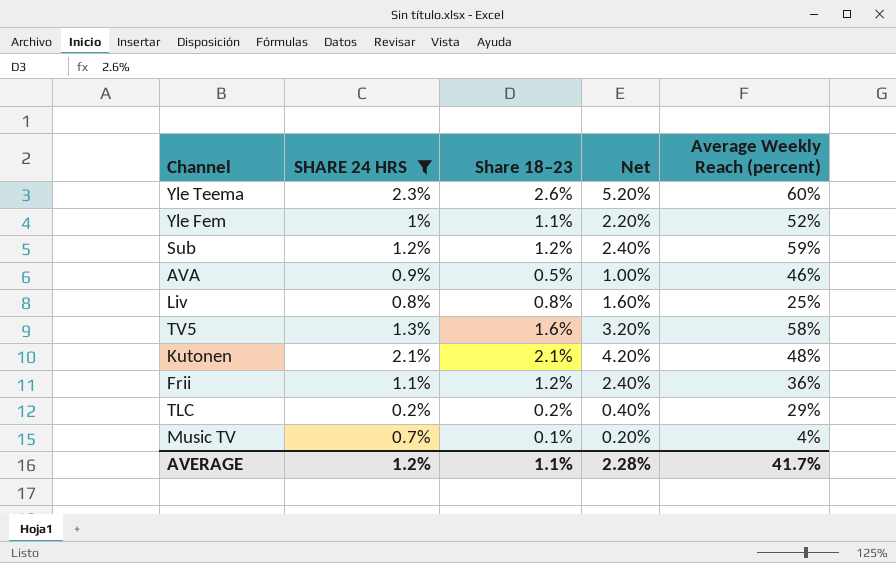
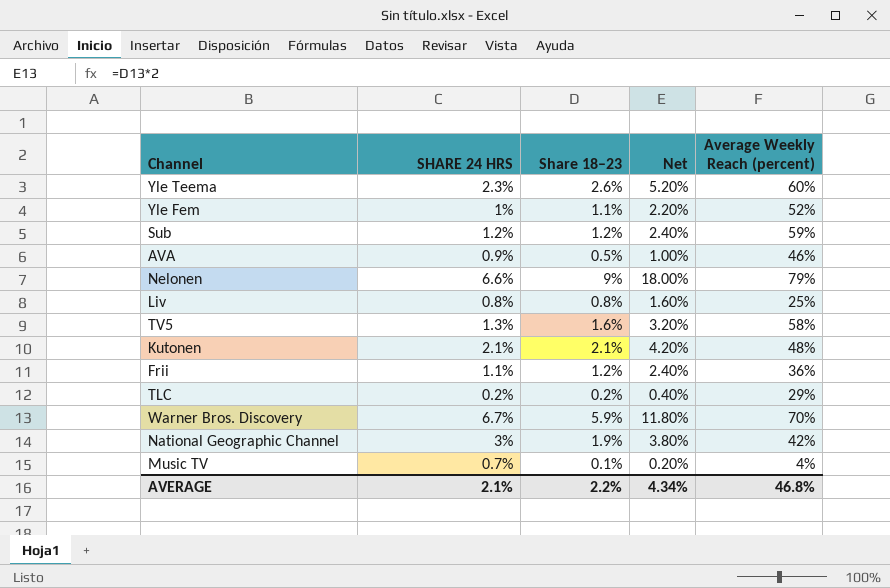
filter: SHARE 24 HRS <= 2.3% -> none
AVERAGE | SHARE 24 HRS: 1.2% -> 2.1%
AVERAGE | Share 18–23: 1.1% -> 2.2%
AVERAGE | Net: 2.28% -> 4.34%
AVERAGE | Average Weekly Reach (percent): 41.7% -> 46.8%

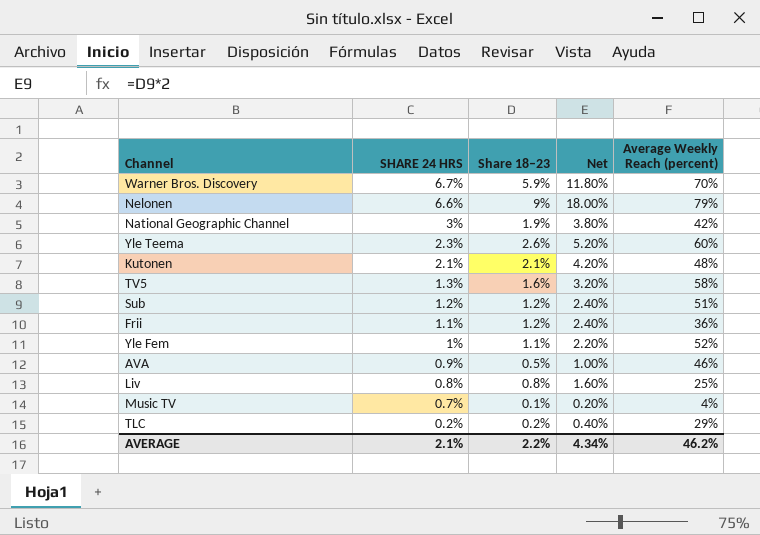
row order: none -> SHARE 24 HRS descending
Sub | Average Weekly Reach (percent): 59% -> 51%
AVERAGE | Average Weekly Reach (percent): 46.8% -> 46.2%

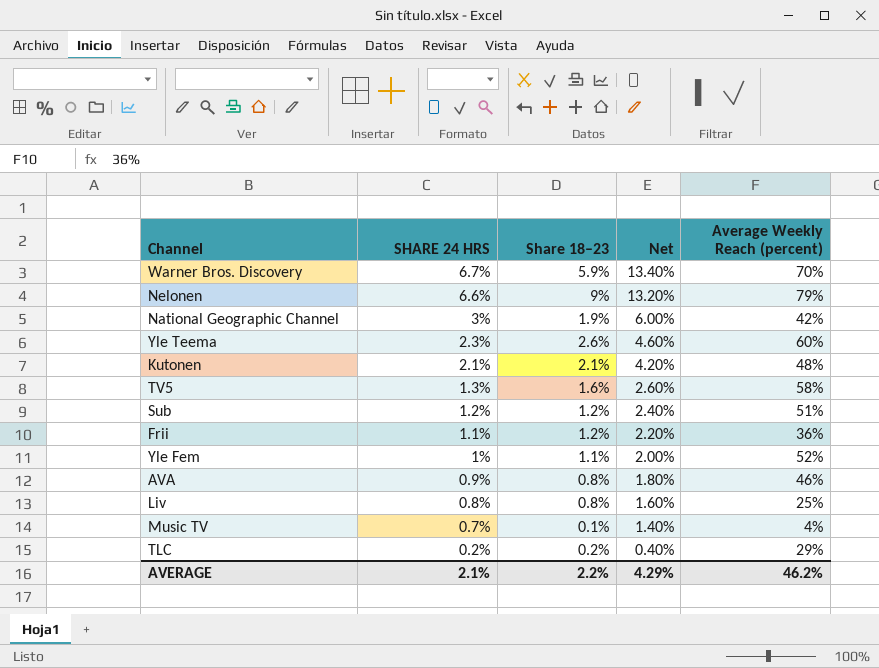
column Net | formula: [Share 18–23] * 2 -> [SHARE 24 HRS] * 2
AVA | Share 18–23: 0.5% -> 0.8%
AVERAGE | Net: 4.34% -> 4.29%

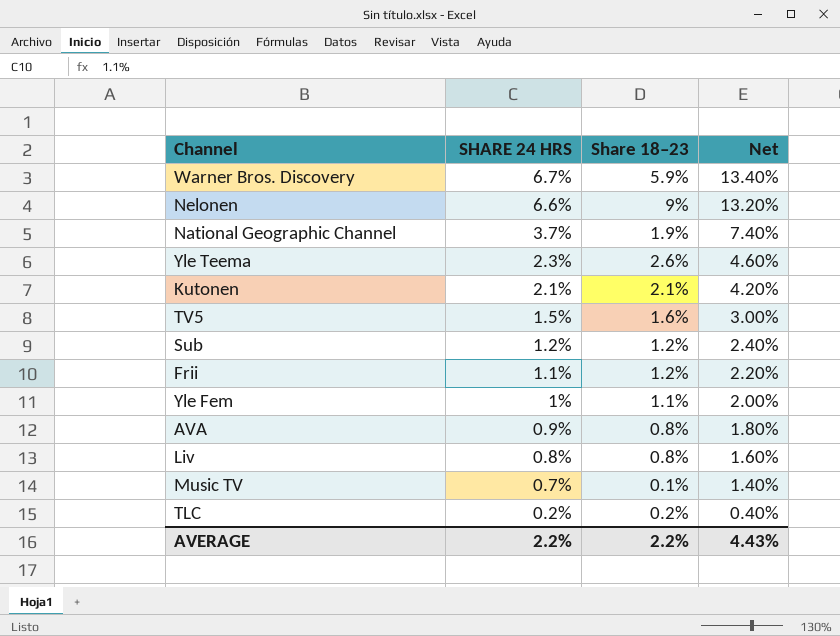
column Average Weekly Reach (percent) | position: 5 -> none
National Geographic Channel | SHARE 24 HRS: 3% -> 3.7%
National Geographic Channel | Net: 6.00% -> 7.40%
TV5 | SHARE 24 HRS: 1.3% -> 1.5%
TV5 | Net: 2.60% -> 3.00%
AVERAGE | SHARE 24 HRS: 2.1% -> 2.2%
AVERAGE | Net: 4.29% -> 4.43%

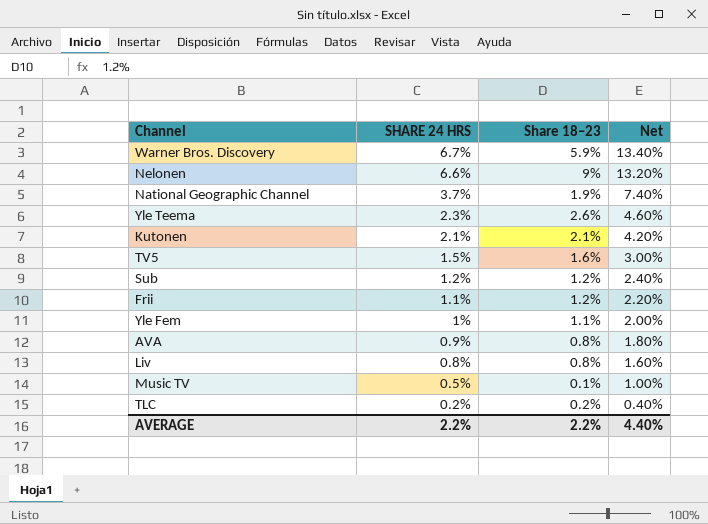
Music TV | SHARE 24 HRS: 0.7% -> 0.5%
Music TV | Net: 1.40% -> 1.00%
AVERAGE | Net: 4.43% -> 4.40%

